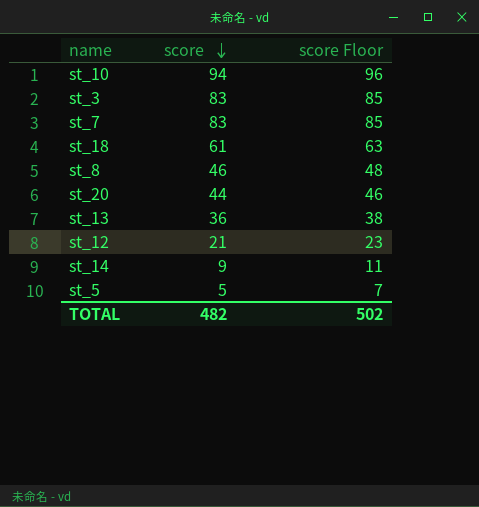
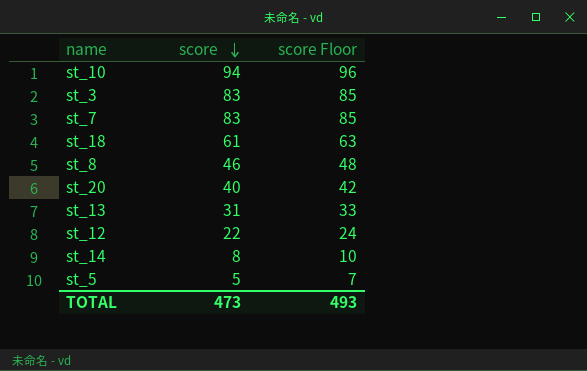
st_20 | score: 44 -> 40
st_20 | score Floor: 46 -> 42
st_13 | score: 36 -> 31
st_13 | score Floor: 38 -> 33
st_12 | score: 21 -> 22
st_12 | score Floor: 23 -> 24
st_14 | score: 9 -> 8
st_14 | score Floor: 11 -> 10
TOTAL | score: 482 -> 473
TOTAL | score Floor: 502 -> 493

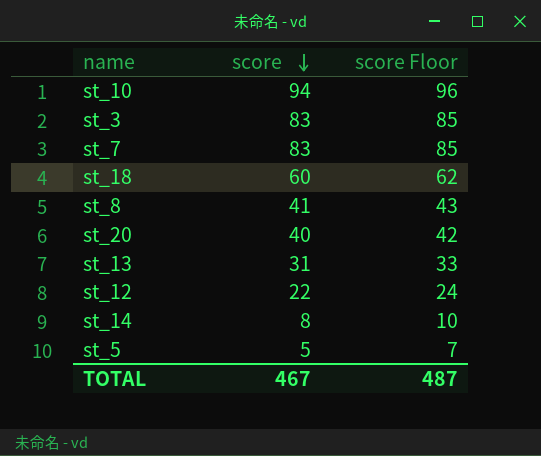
st_18 | score: 61 -> 60
st_18 | score Floor: 63 -> 62
st_8 | score: 46 -> 41
st_8 | score Floor: 48 -> 43
TOTAL | score: 473 -> 467
TOTAL | score Floor: 493 -> 487

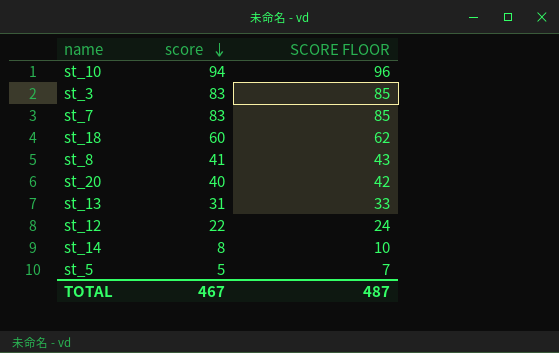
column name: score Floor -> SCORE FLOOR

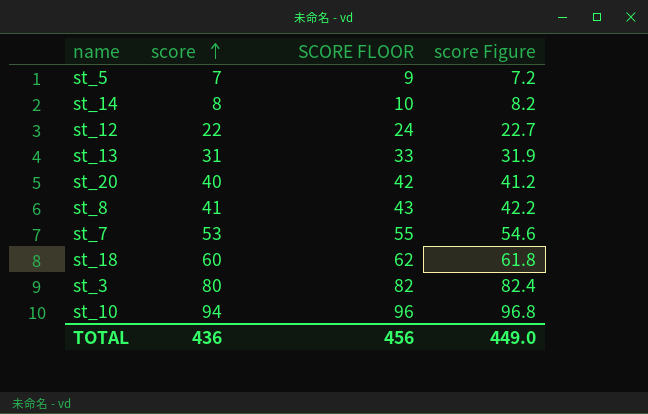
row order: score descending -> score ascending
column score Figure | formula: none -> [score] * 1.03
st_5 | score: 5 -> 7
st_5 | SCORE FLOOR: 7 -> 9
st_7 | score: 83 -> 53
st_7 | SCORE FLOOR: 85 -> 55
st_3 | score: 83 -> 80
st_3 | SCORE FLOOR: 85 -> 82
TOTAL | score: 467 -> 436
TOTAL | SCORE FLOOR: 487 -> 456

